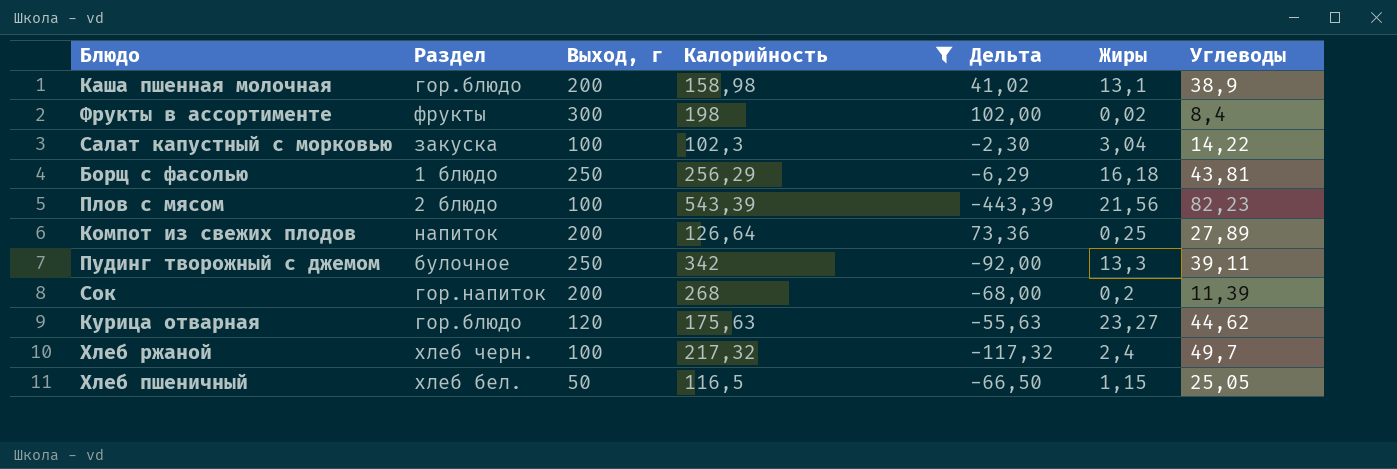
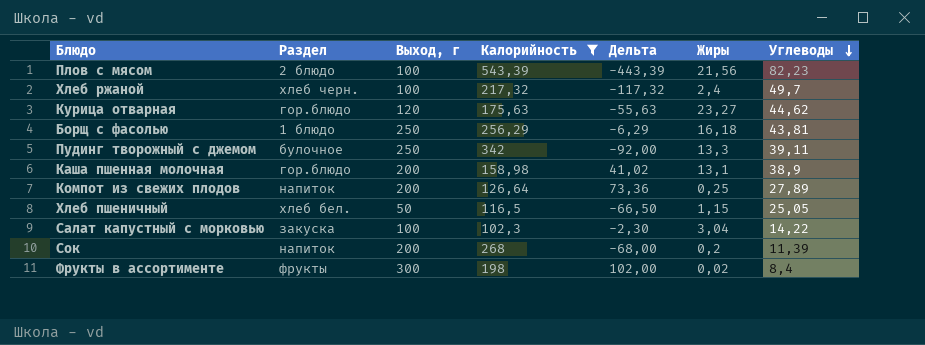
row order: none -> Углеводы descending
Сок | Раздел: гор.напиток -> напиток

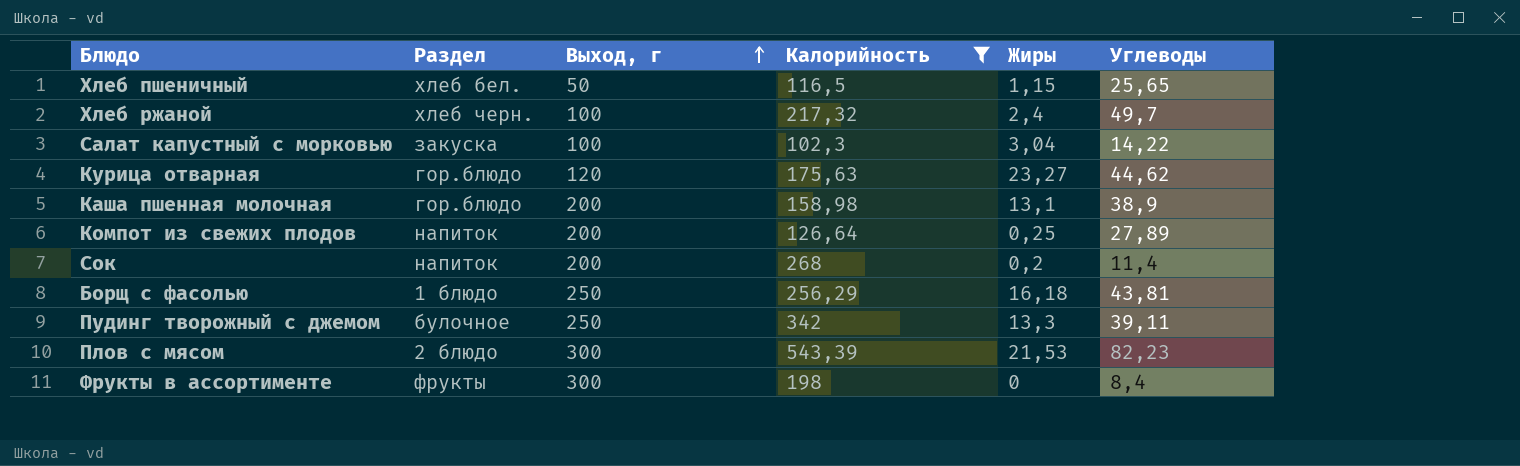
row order: Углеводы descending -> Выход, г ascending
column Дельта | formula: [Выход, г] - [Калорийность] -> none
Хлеб пшеничный | Углеводы: 25,05 -> 25,65
Сок | Углеводы: 11,39 -> 11,4
Плов с мясом | Выход, г: 100 -> 300
Плов с мясом | Жиры: 21,56 -> 21,53
Фрукты в ассортименте | Жиры: 0,02 -> 0

